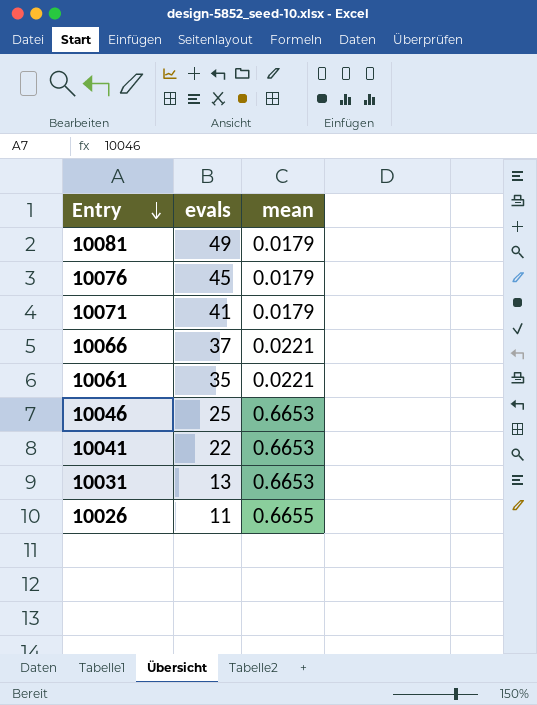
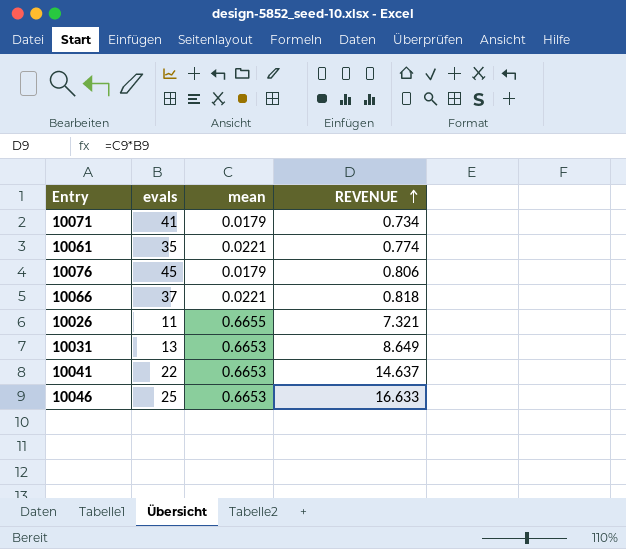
row order: Entry descending -> REVENUE ascending
column REVENUE | formula: none -> [evals] * [mean]
row 10081: 49 | 0.0179 -> none

